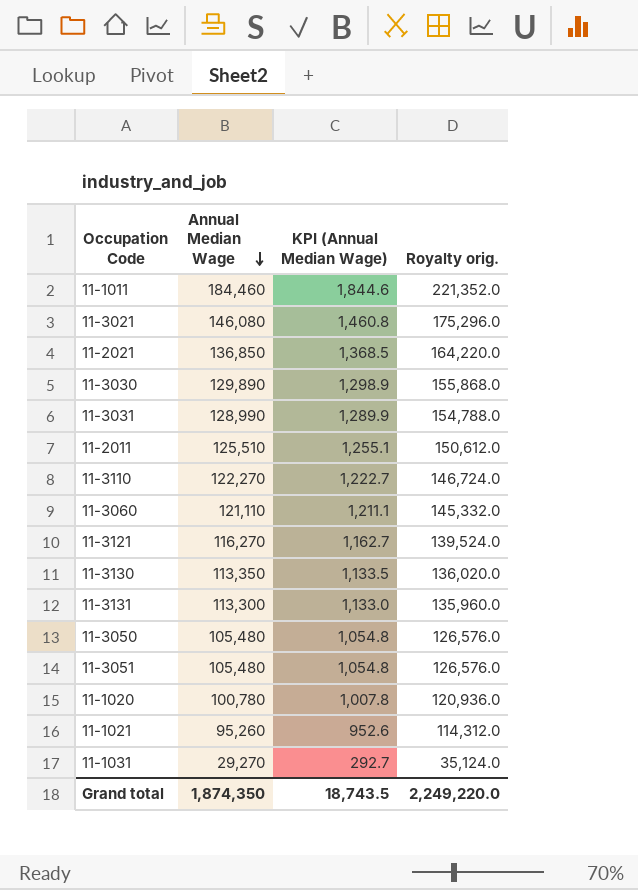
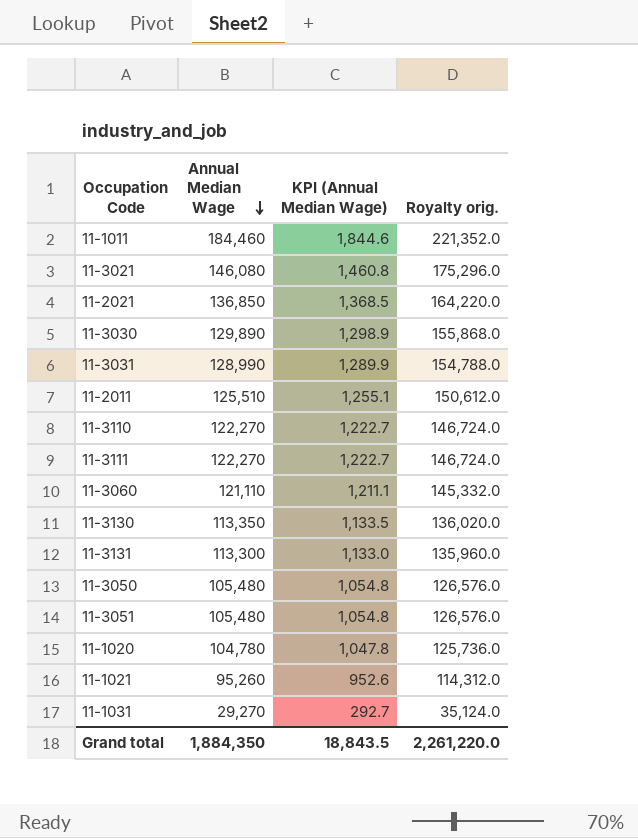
row 11-3121: 116,270 | 1,162.7 | 139,524.0 -> none
row 11-3111: none -> 122,270 | 1,222.7 | 146,724.0
11-1020 | Annual Median Wage: 100,780 -> 104,780
11-1020 | KPI (Annual Median Wage): 1,007.8 -> 1,047.8
11-1020 | Royalty orig.: 120,936.0 -> 125,736.0
Grand total | Annual Median Wage: 1,874,350 -> 1,884,350
Grand total | KPI (Annual Median Wage): 18,743.5 -> 18,843.5
Grand total | Royalty orig.: 2,249,220.0 -> 2,261,220.0

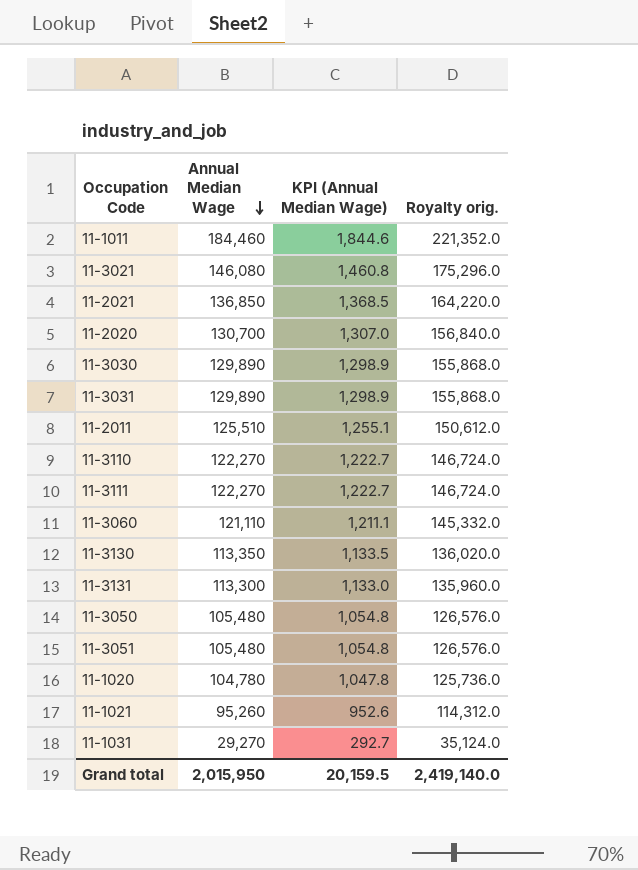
row 11-2020: none -> 130,700 | 1,307.0 | 156,840.0
11-3031 | Annual Median Wage: 128,990 -> 129,890
11-3031 | KPI (Annual Median Wage): 1,289.9 -> 1,298.9
11-3031 | Royalty orig.: 154,788.0 -> 155,868.0
Grand total | Annual Median Wage: 1,884,350 -> 2,015,950
Grand total | KPI (Annual Median Wage): 18,843.5 -> 20,159.5
Grand total | Royalty orig.: 2,261,220.0 -> 2,419,140.0

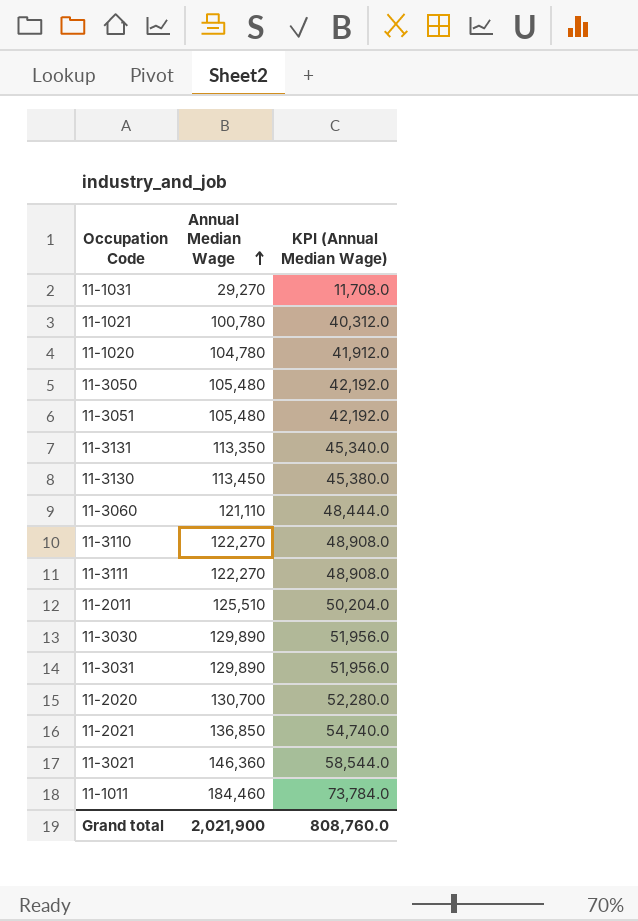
row order: Annual Median Wage descending -> Annual Median Wage ascending
column Royalty orig. | formula: [Annual Median Wage] * 1.2 -> none
column KPI (Annual Median Wage) | formula: [Annual Median Wage] * 0.01 -> [Annual Median Wage] * 0.4
11-1021 | Annual Median Wage: 95,260 -> 100,780
11-3131 | Annual Median Wage: 113,300 -> 113,350
11-3130 | Annual Median Wage: 113,350 -> 113,450
11-3021 | Annual Median Wage: 146,080 -> 146,360
Grand total | Annual Median Wage: 2,015,950 -> 2,021,900
Grand total | KPI (Annual Median Wage): 20,159.5 -> 808,760.0

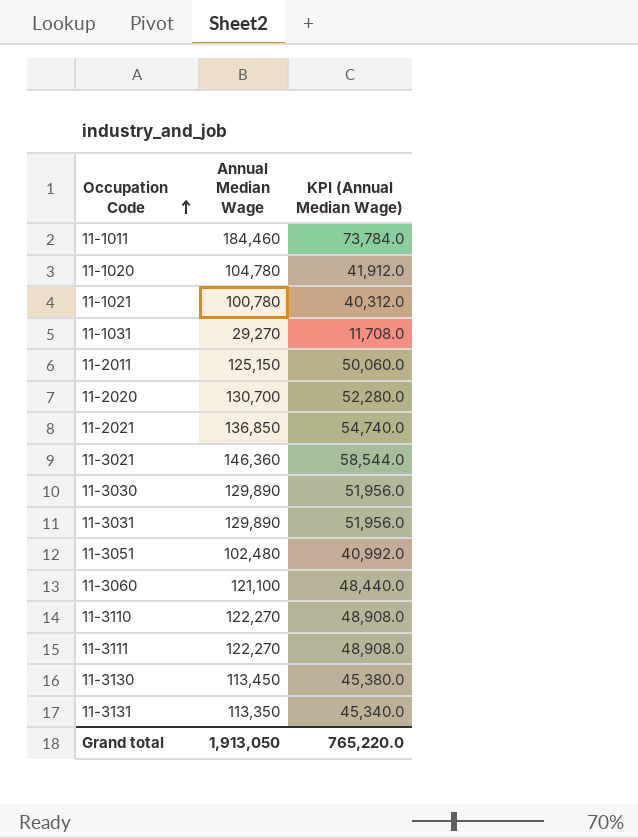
row order: Annual Median Wage ascending -> Occupation Code ascending
row 11-3050: 105,480 | 42,192.0 -> none
11-2011 | Annual Median Wage: 125,510 -> 125,150
11-2011 | KPI (Annual Median Wage): 50,204.0 -> 50,060.0
11-3051 | Annual Median Wage: 105,480 -> 102,480
11-3051 | KPI (Annual Median Wage): 42,192.0 -> 40,992.0
11-3060 | Annual Median Wage: 121,110 -> 121,100
11-3060 | KPI (Annual Median Wage): 48,444.0 -> 48,440.0
Grand total | Annual Median Wage: 2,021,900 -> 1,913,050
Grand total | KPI (Annual Median Wage): 808,760.0 -> 765,220.0

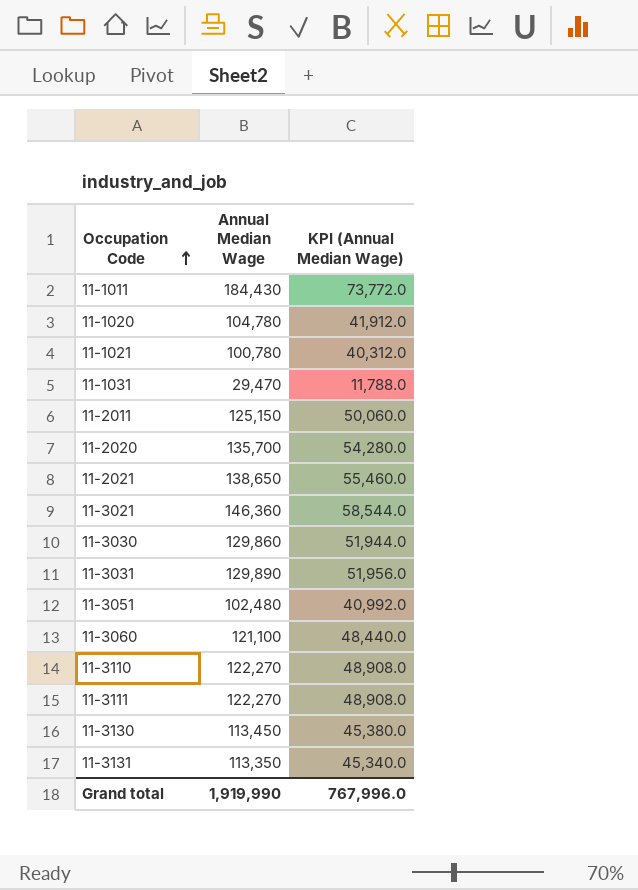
11-1011 | Annual Median Wage: 184,460 -> 184,430
11-1011 | KPI (Annual Median Wage): 73,784.0 -> 73,772.0
11-1031 | Annual Median Wage: 29,270 -> 29,470
11-1031 | KPI (Annual Median Wage): 11,708.0 -> 11,788.0
11-2020 | Annual Median Wage: 130,700 -> 135,700
11-2020 | KPI (Annual Median Wage): 52,280.0 -> 54,280.0
11-2021 | Annual Median Wage: 136,850 -> 138,650
11-2021 | KPI (Annual Median Wage): 54,740.0 -> 55,460.0
11-3030 | Annual Median Wage: 129,890 -> 129,860
11-3030 | KPI (Annual Median Wage): 51,956.0 -> 51,944.0
Grand total | Annual Median Wage: 1,913,050 -> 1,919,990
Grand total | KPI (Annual Median Wage): 765,220.0 -> 767,996.0

